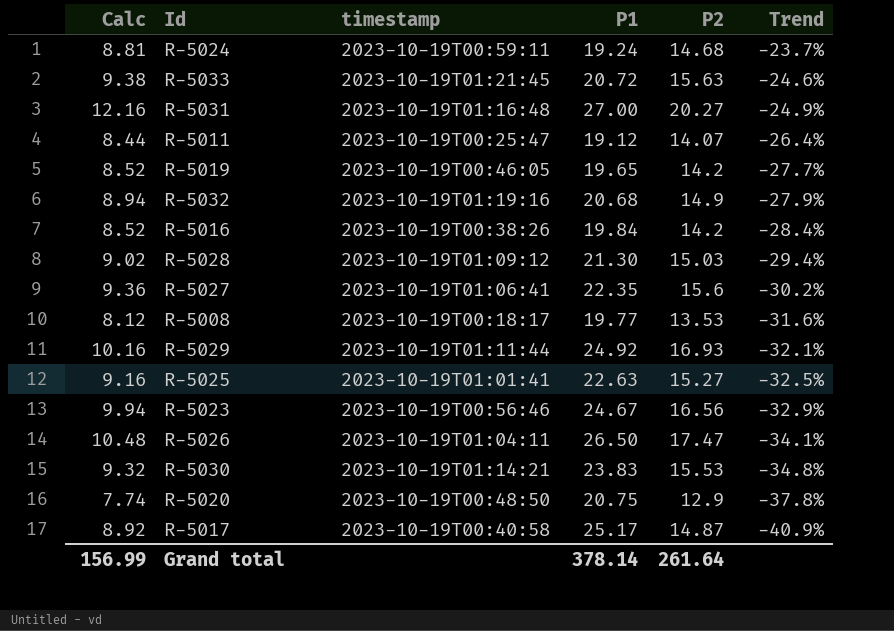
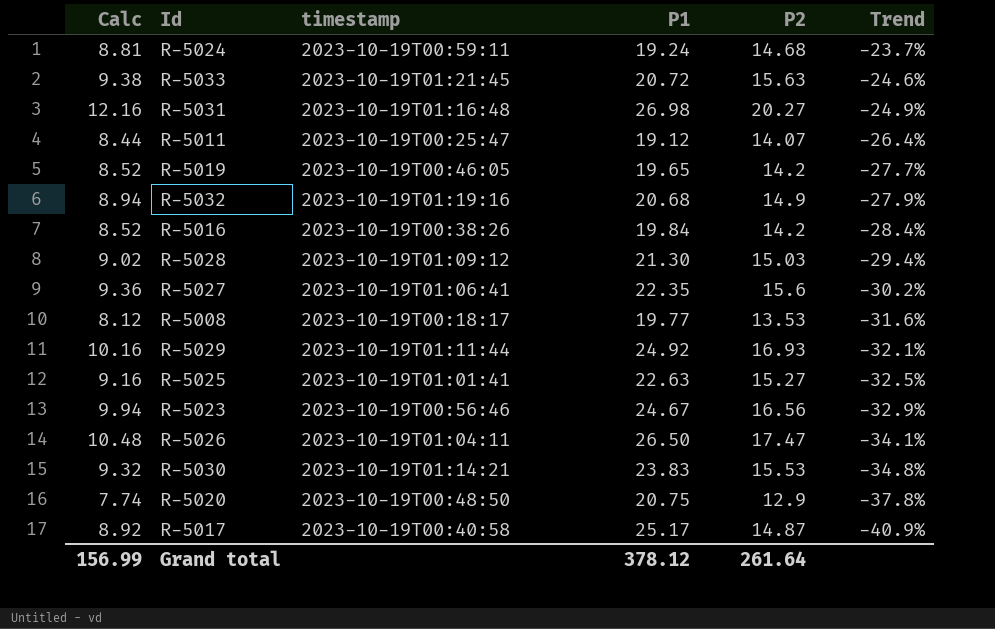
R-5031 | P1: 27.00 -> 26.98
Grand total | P1: 378.14 -> 378.12

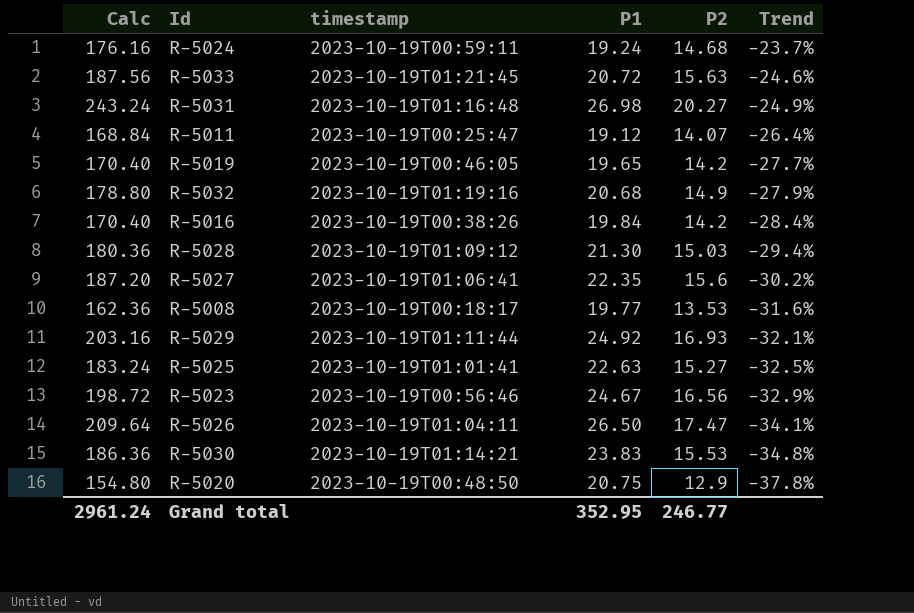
column Calc | formula: [P2] * 0.6 -> [P2] * 12
row R-5017: 8.92 | 2023-10-19T00:40:58 | 25.17 | 14.87 | -40.9% -> none
Grand total | Calc: 156.99 -> 2961.24
Grand total | P1: 378.12 -> 352.95
Grand total | P2: 261.64 -> 246.77

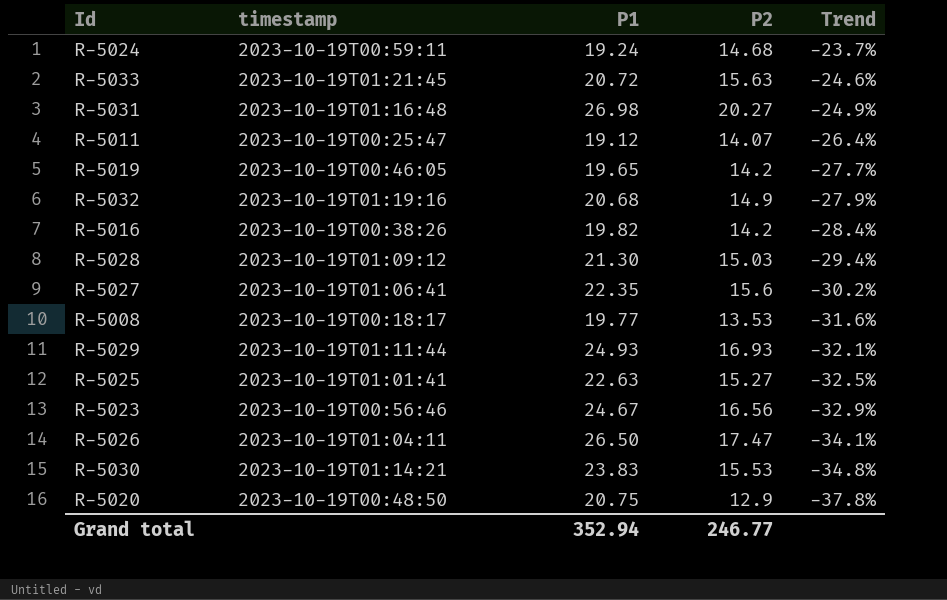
column Calc | formula: [P2] * 12 -> none
R-5016 | P1: 19.84 -> 19.82
R-5029 | P1: 24.92 -> 24.93
Grand total | P1: 352.95 -> 352.94

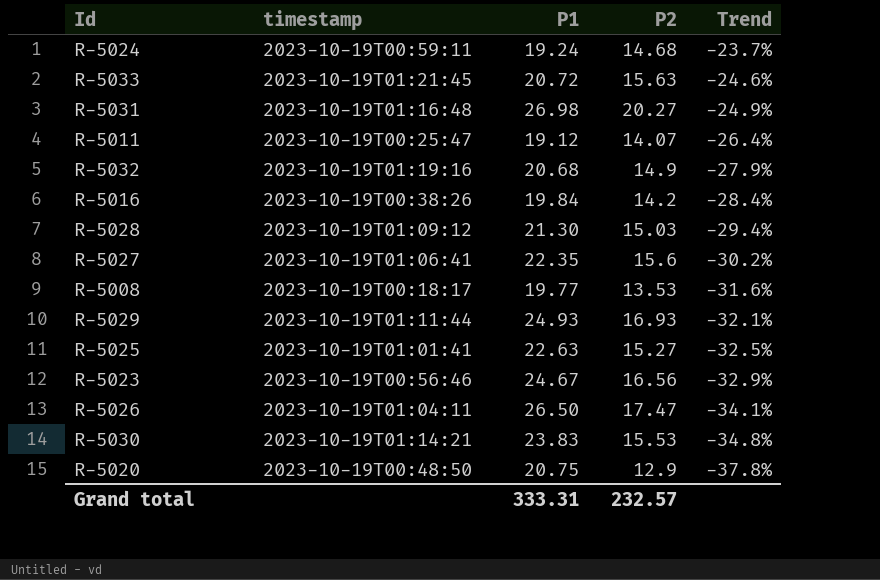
row R-5019: 2023-10-19T00:46:05 | 19.65 | 14.2 | -27.7% -> none
R-5016 | P1: 19.82 -> 19.84
Grand total | P1: 352.94 -> 333.31
Grand total | P2: 246.77 -> 232.57

